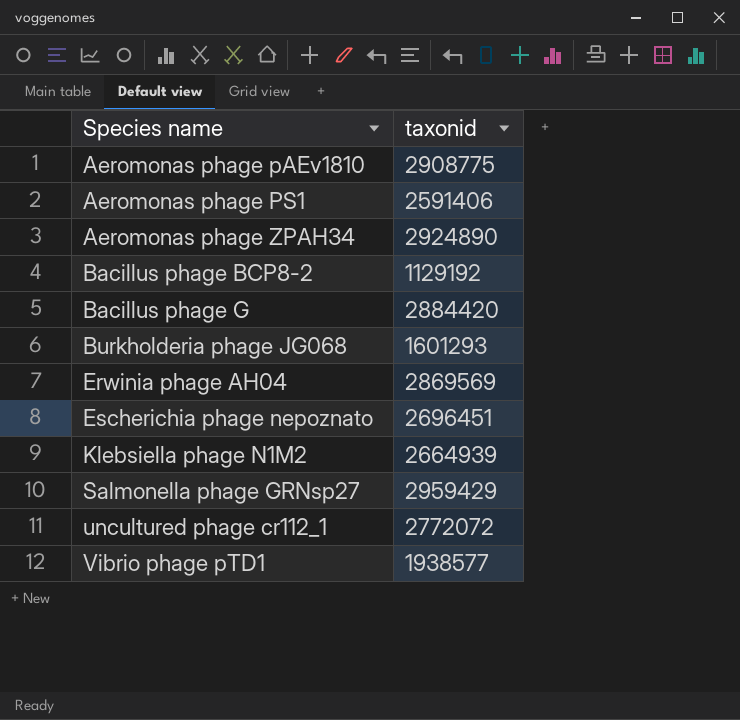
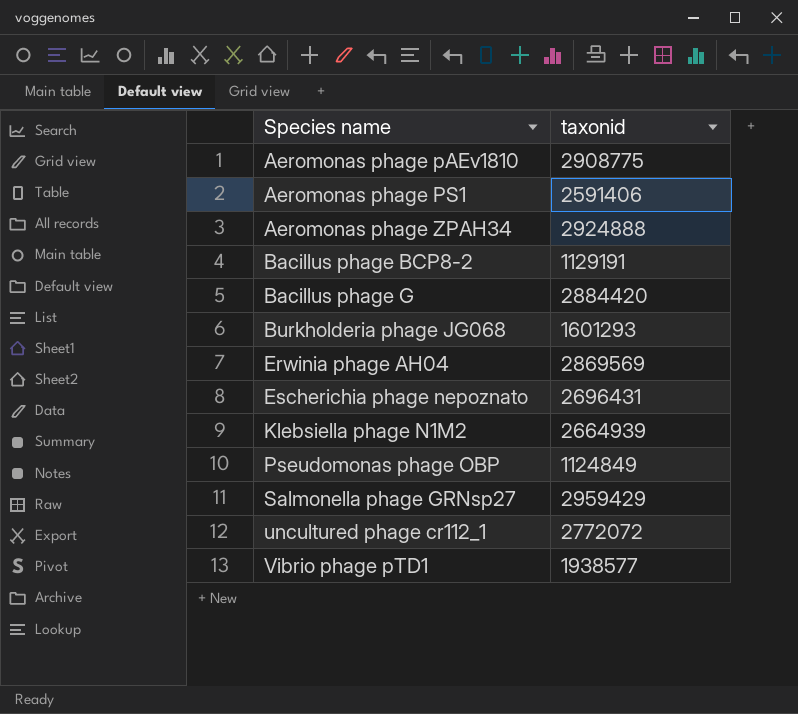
Aeromonas phage ZPAH34 | taxonid: 2924890 -> 2924888
Bacillus phage BCP8-2 | taxonid: 1129192 -> 1129191
Escherichia phage nepoznato | taxonid: 2696451 -> 2696431
row Pseudomonas phage OBP: none -> 1124849

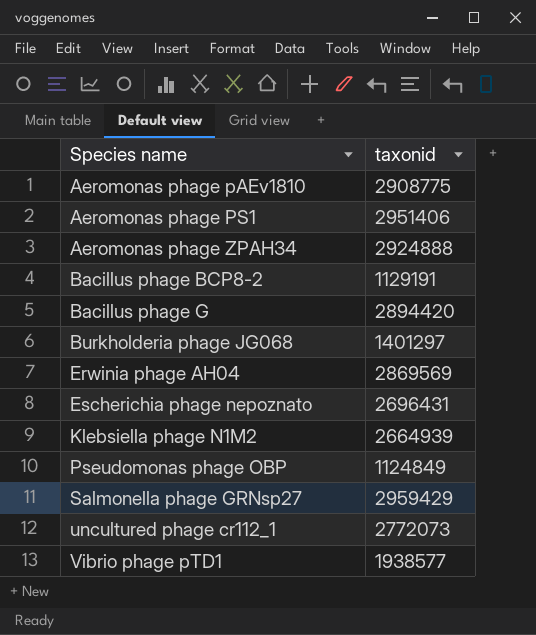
Aeromonas phage PS1 | taxonid: 2591406 -> 2951406
Bacillus phage G | taxonid: 2884420 -> 2894420
Burkholderia phage JG068 | taxonid: 1601293 -> 1401297
uncultured phage cr112_1 | taxonid: 2772072 -> 2772073

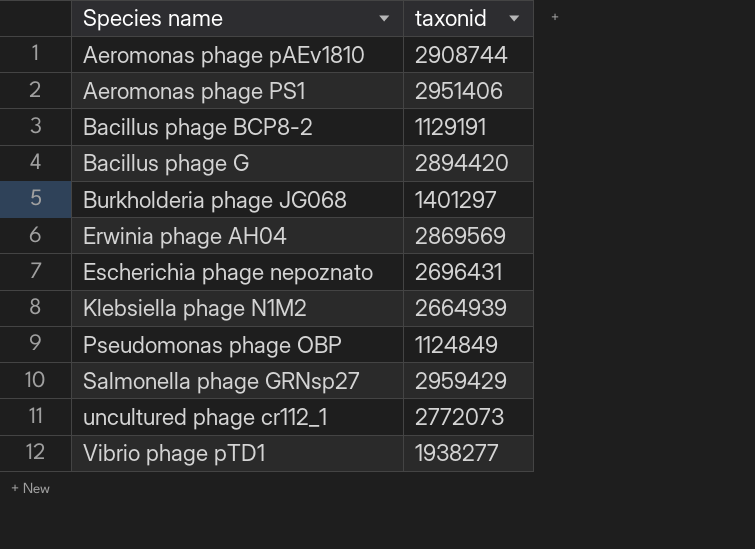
row Aeromonas phage ZPAH34: 2924888 -> none
Aeromonas phage pAEv1810 | taxonid: 2908775 -> 2908744
Vibrio phage pTD1 | taxonid: 1938577 -> 1938277

